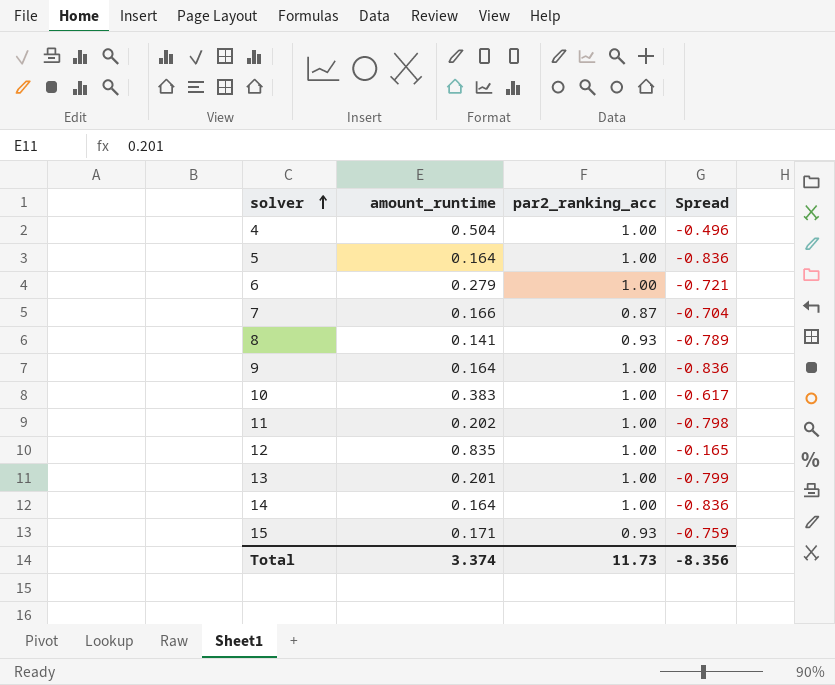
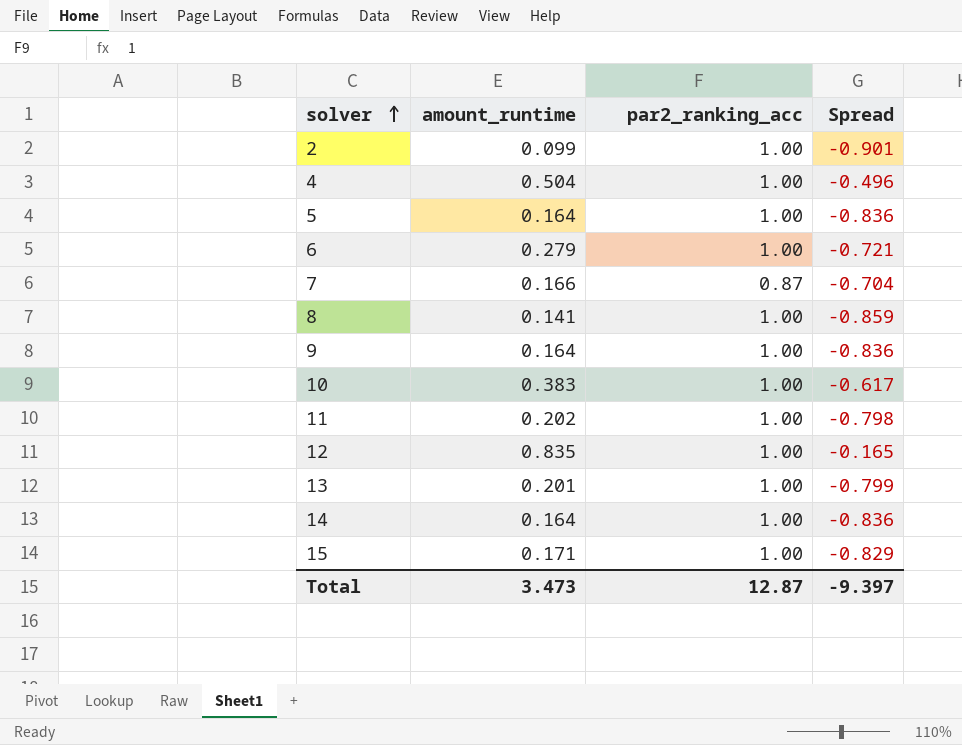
row 2: none -> 0.099 | 1.00 | -0.901
8 | par2_ranking_acc: 0.93 -> 1.00
8 | Spread: -0.789 -> -0.859
15 | par2_ranking_acc: 0.93 -> 1.00
15 | Spread: -0.759 -> -0.829
Total | amount_runtime: 3.374 -> 3.473
Total | par2_ranking_acc: 11.73 -> 12.87
Total | Spread: -8.356 -> -9.397

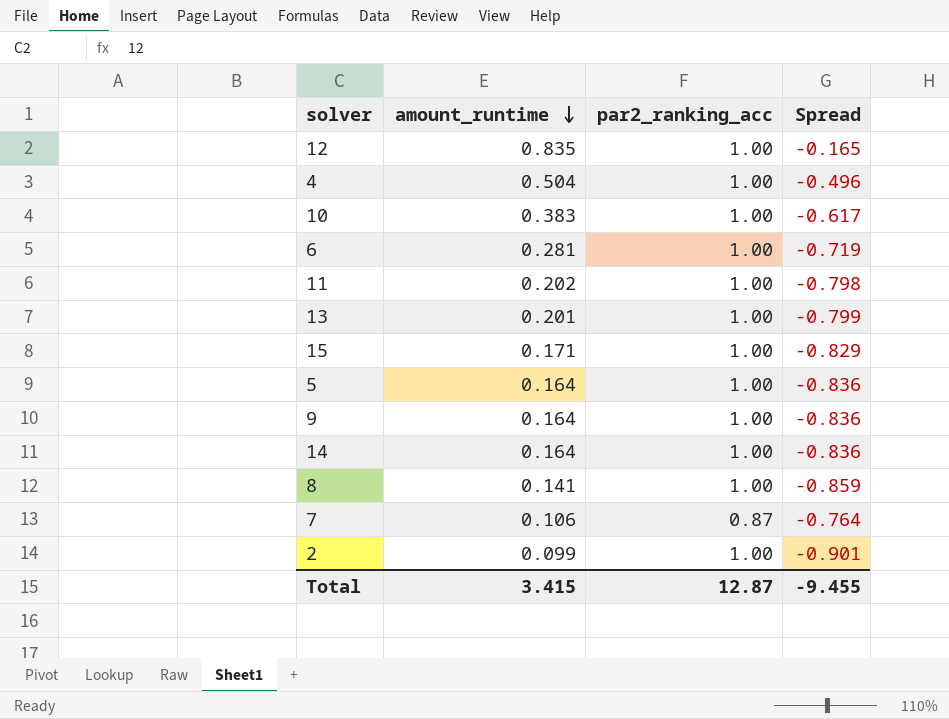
row order: solver ascending -> amount_runtime descending
6 | amount_runtime: 0.279 -> 0.281
6 | Spread: -0.721 -> -0.719
7 | amount_runtime: 0.166 -> 0.106
7 | Spread: -0.704 -> -0.764
Total | amount_runtime: 3.473 -> 3.415
Total | Spread: -9.397 -> -9.455

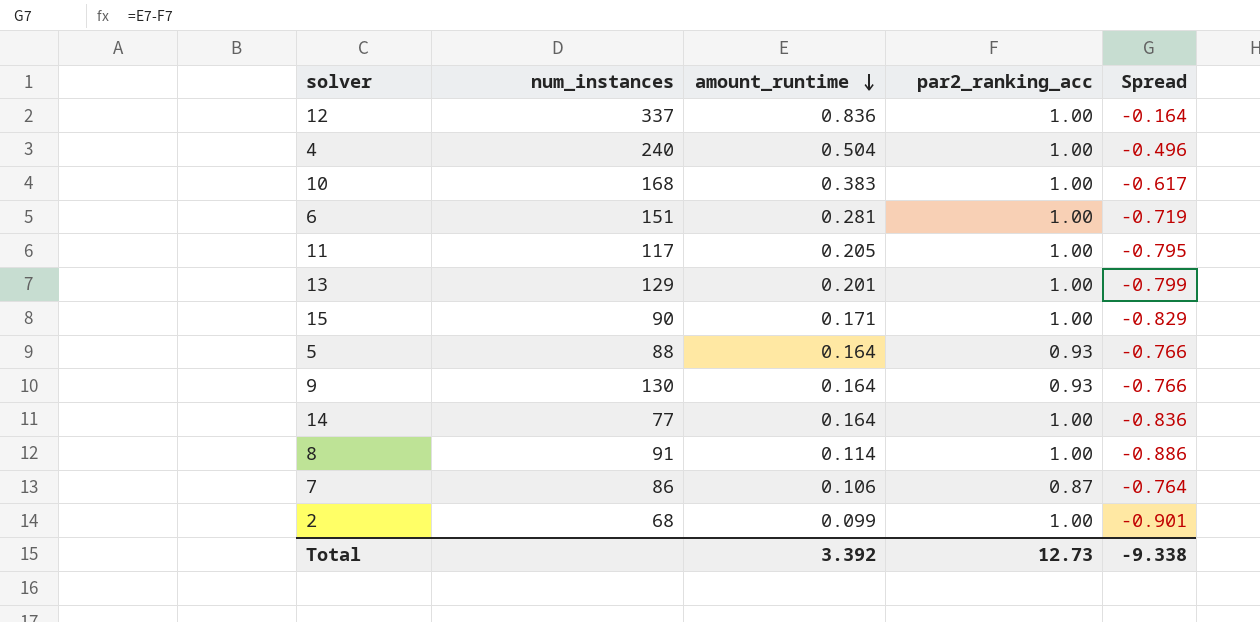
column num_instances | position: none -> 2
12 | amount_runtime: 0.835 -> 0.836
12 | Spread: -0.165 -> -0.164
11 | amount_runtime: 0.202 -> 0.205
11 | Spread: -0.798 -> -0.795
5 | par2_ranking_acc: 1.00 -> 0.93
5 | Spread: -0.836 -> -0.766
9 | par2_ranking_acc: 1.00 -> 0.93
9 | Spread: -0.836 -> -0.766
8 | amount_runtime: 0.141 -> 0.114
8 | Spread: -0.859 -> -0.886
Total | amount_runtime: 3.415 -> 3.392
Total | par2_ranking_acc: 12.87 -> 12.73
Total | Spread: -9.455 -> -9.338

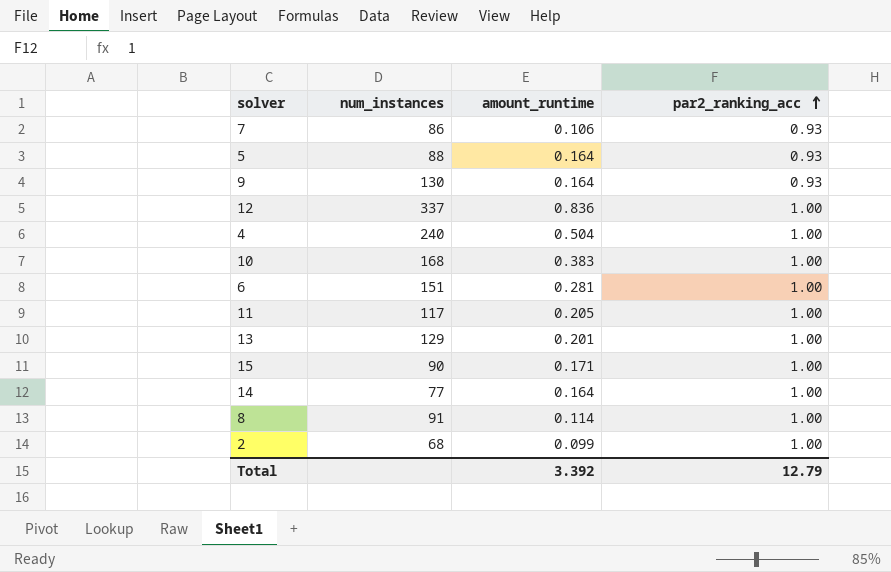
row order: amount_runtime descending -> par2_ranking_acc ascending
column Spread | formula: [amount_runtime] - [par2_ranking_acc] -> none
7 | par2_ranking_acc: 0.87 -> 0.93
Total | par2_ranking_acc: 12.73 -> 12.79

